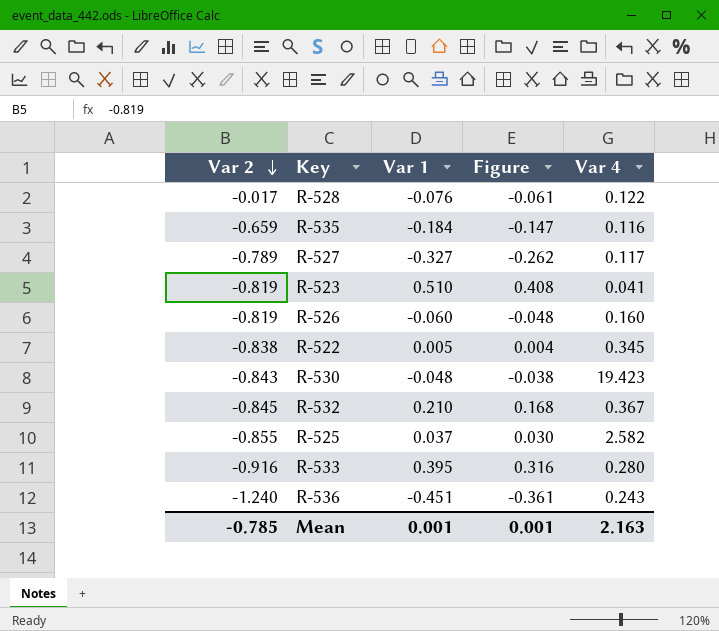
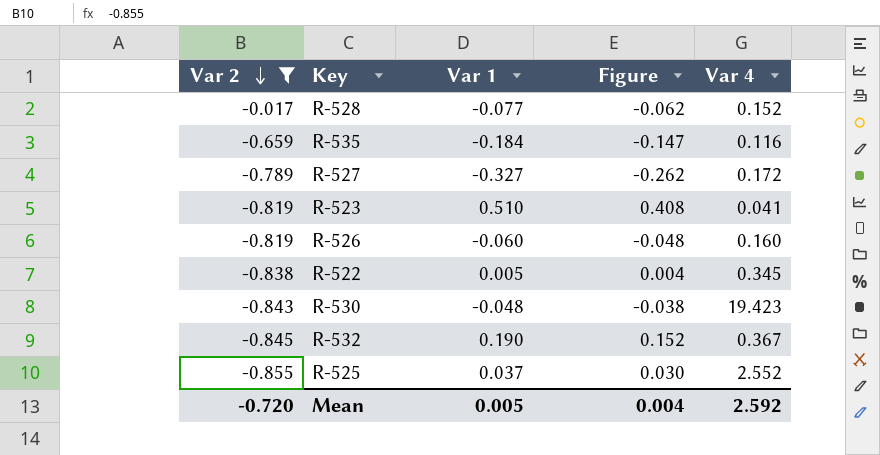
filter: none -> Var 2 >= -0.855
R-528 | Var 1: -0.076 -> -0.077
R-528 | Figure: -0.061 -> -0.062
R-528 | Var 4: 0.122 -> 0.152
R-527 | Var 4: 0.117 -> 0.172
R-532 | Var 1: 0.210 -> 0.190
R-532 | Figure: 0.168 -> 0.152
R-525 | Var 4: 2.582 -> 2.552
Mean | Var 2: -0.785 -> -0.720
Mean | Var 1: 0.001 -> 0.005
Mean | Figure: 0.001 -> 0.004
Mean | Var 4: 2.163 -> 2.592

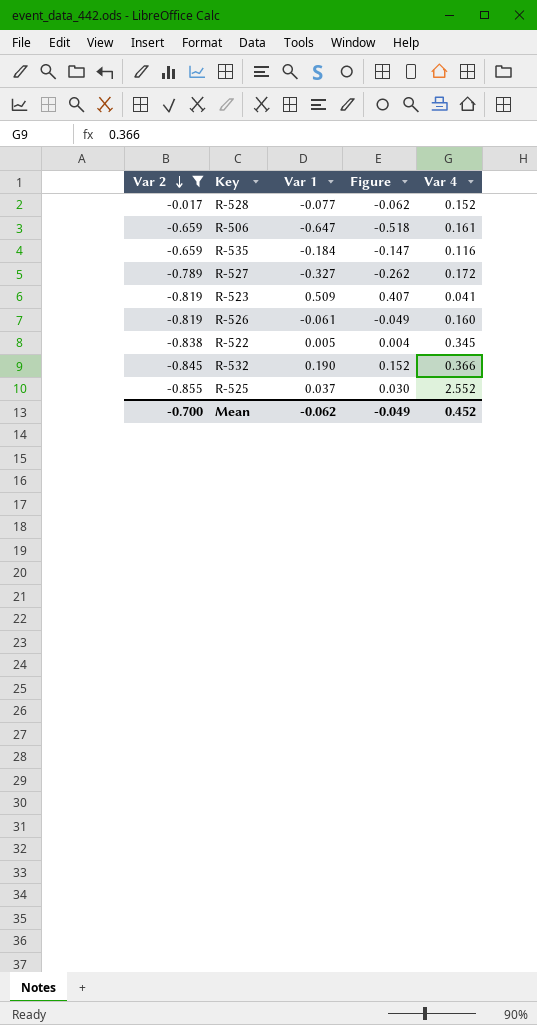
row R-530: -0.843 | -0.048 | -0.038 | 19.423 -> none
row R-506: none -> -0.659 | -0.647 | -0.518 | 0.161
R-523 | Var 1: 0.510 -> 0.509
R-523 | Figure: 0.408 -> 0.407
R-526 | Var 1: -0.060 -> -0.061
R-526 | Figure: -0.048 -> -0.049
R-532 | Var 4: 0.367 -> 0.366
Mean | Var 2: -0.720 -> -0.700
Mean | Var 1: 0.005 -> -0.062
Mean | Figure: 0.004 -> -0.049
Mean | Var 4: 2.592 -> 0.452

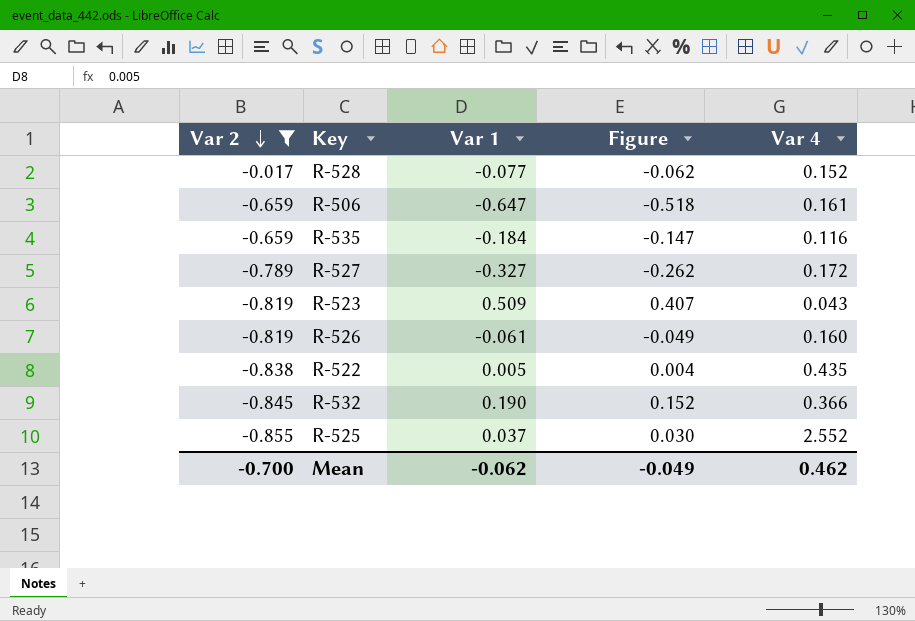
R-523 | Var 4: 0.041 -> 0.043
R-522 | Var 4: 0.345 -> 0.435
Mean | Var 4: 0.452 -> 0.462

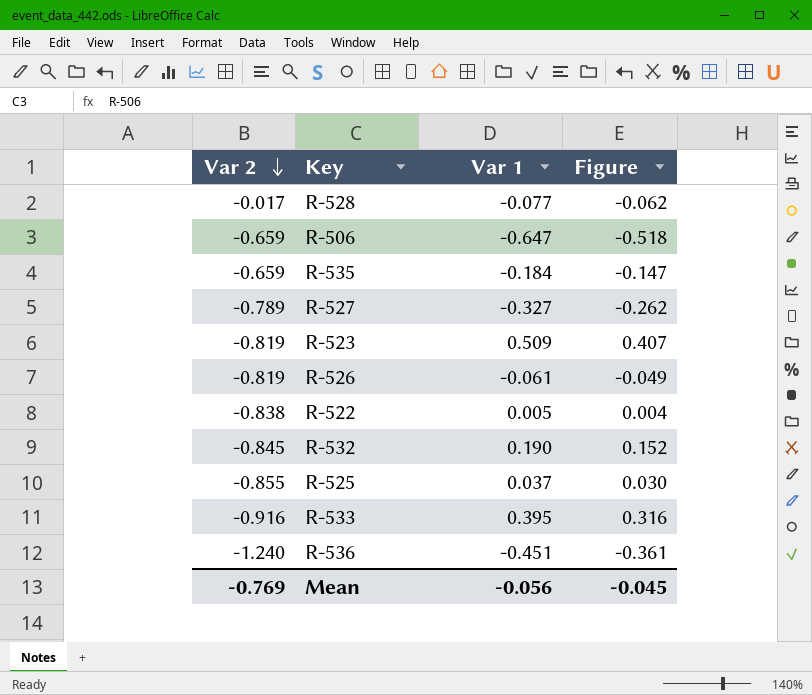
filter: Var 2 >= -0.855 -> none
column Var 4 | position: 5 -> none
Mean | Var 2: -0.700 -> -0.769
Mean | Var 1: -0.062 -> -0.056
Mean | Figure: -0.049 -> -0.045

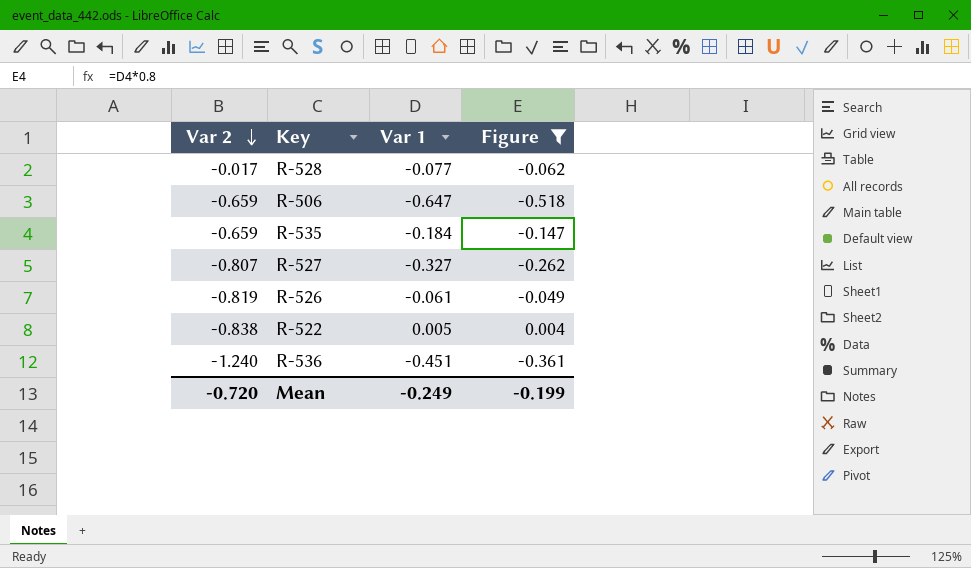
filter: none -> Figure <= 0.004
R-527 | Var 2: -0.789 -> -0.807
Mean | Var 2: -0.769 -> -0.720
Mean | Var 1: -0.056 -> -0.249
Mean | Figure: -0.045 -> -0.199

